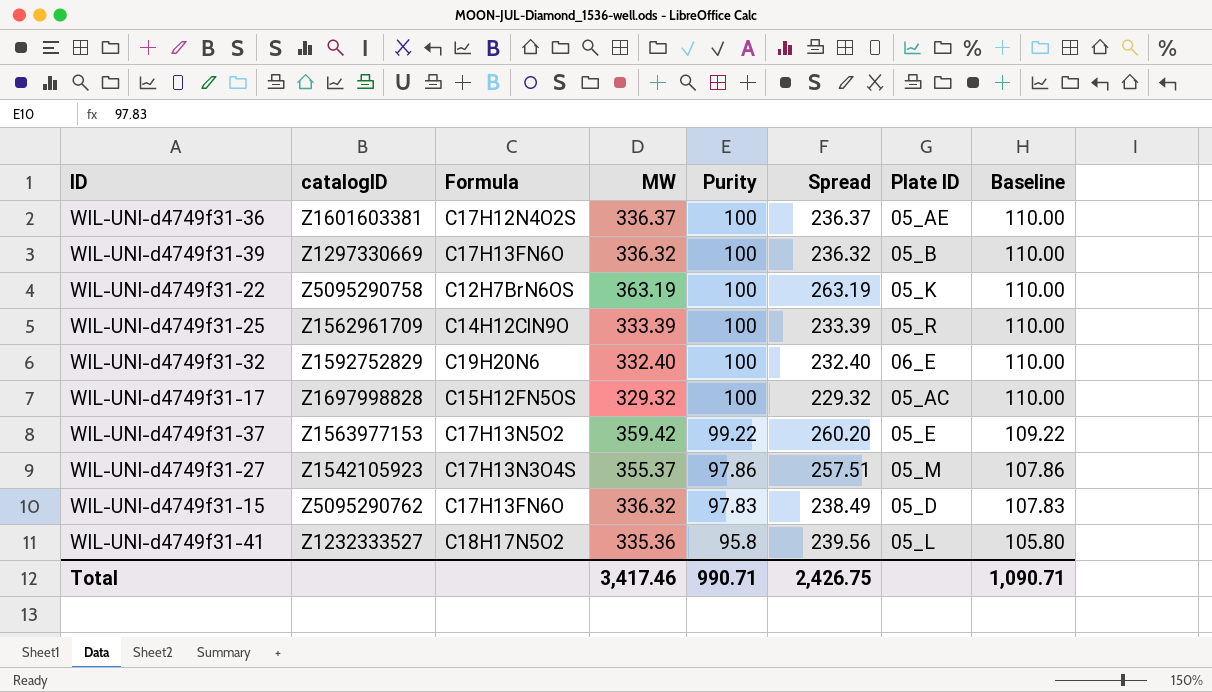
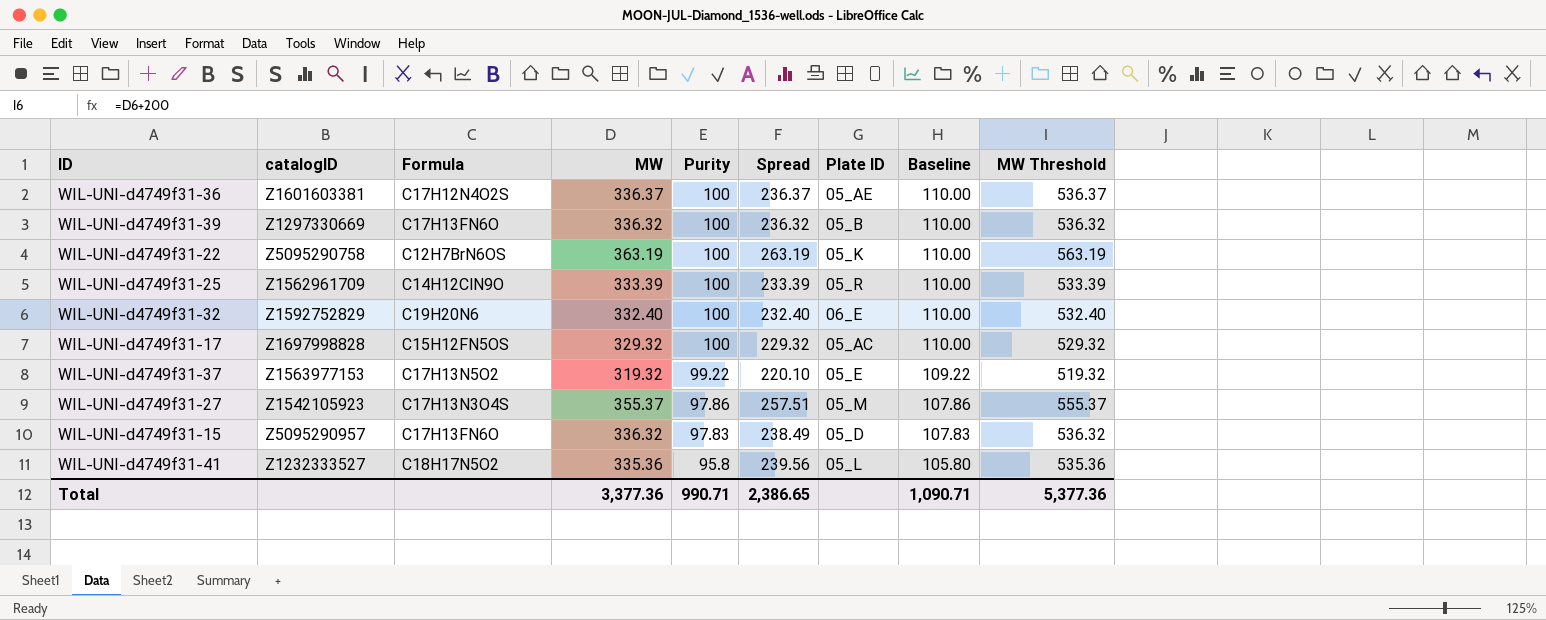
column MW Threshold | formula: none -> [MW] + 200
WIL-UNI-d4749f31-37 | MW: 359.42 -> 319.32
WIL-UNI-d4749f31-37 | Spread: 260.20 -> 220.10
WIL-UNI-d4749f31-15 | catalogID: Z5095290762 -> Z5095290957
Total | MW: 3,417.46 -> 3,377.36
Total | Spread: 2,426.75 -> 2,386.65

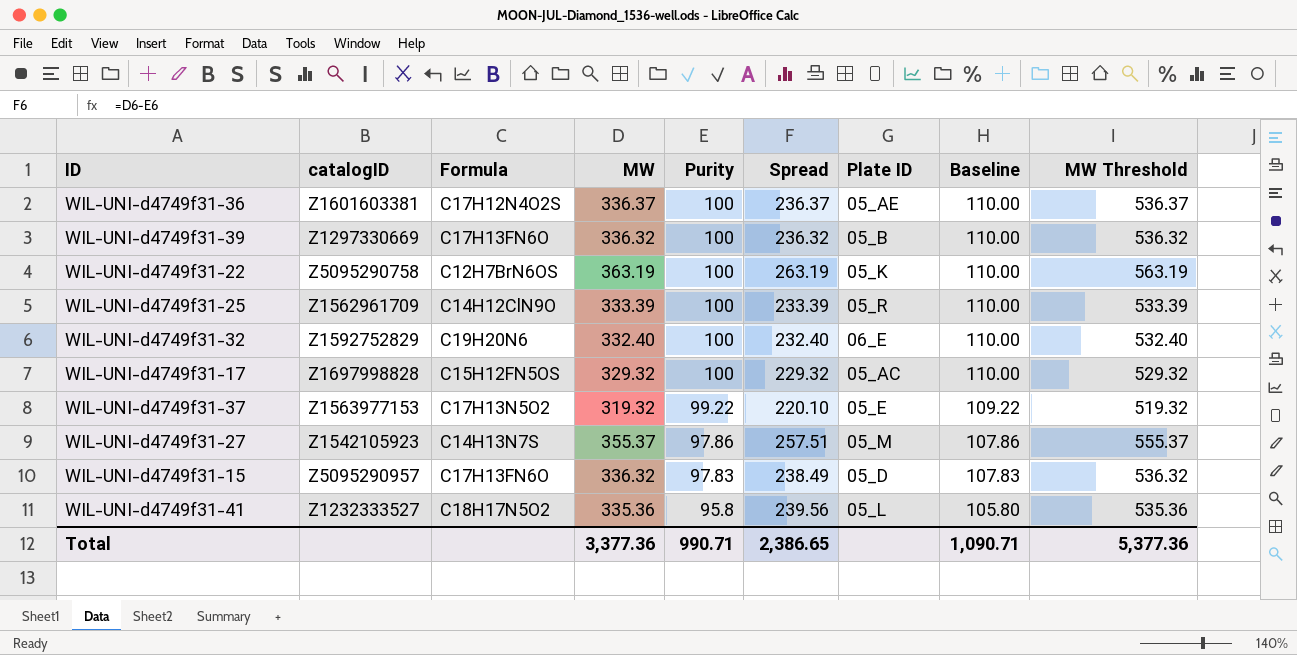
WIL-UNI-d4749f31-27 | Formula: C17H13N3O4S -> C14H13N7S

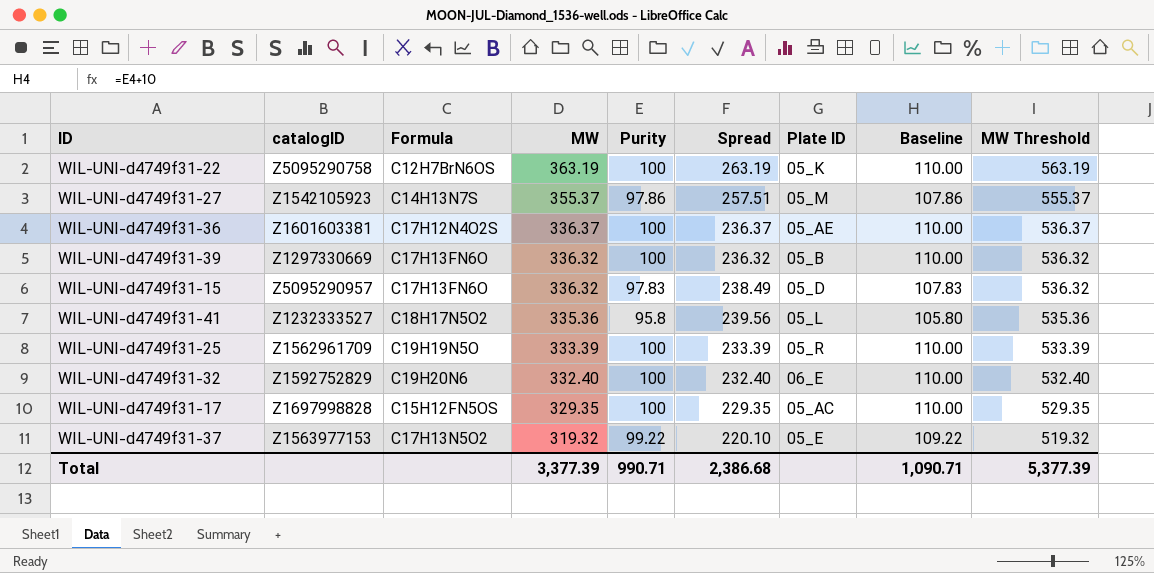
row order: Purity descending -> MW descending
WIL-UNI-d4749f31-25 | Formula: C14H12ClN9O -> C19H19N5O
WIL-UNI-d4749f31-17 | MW: 329.32 -> 329.35
WIL-UNI-d4749f31-17 | Spread: 229.32 -> 229.35
WIL-UNI-d4749f31-17 | MW Threshold: 529.32 -> 529.35
Total | MW: 3,377.36 -> 3,377.39
Total | Spread: 2,386.65 -> 2,386.68
Total | MW Threshold: 5,377.36 -> 5,377.39

